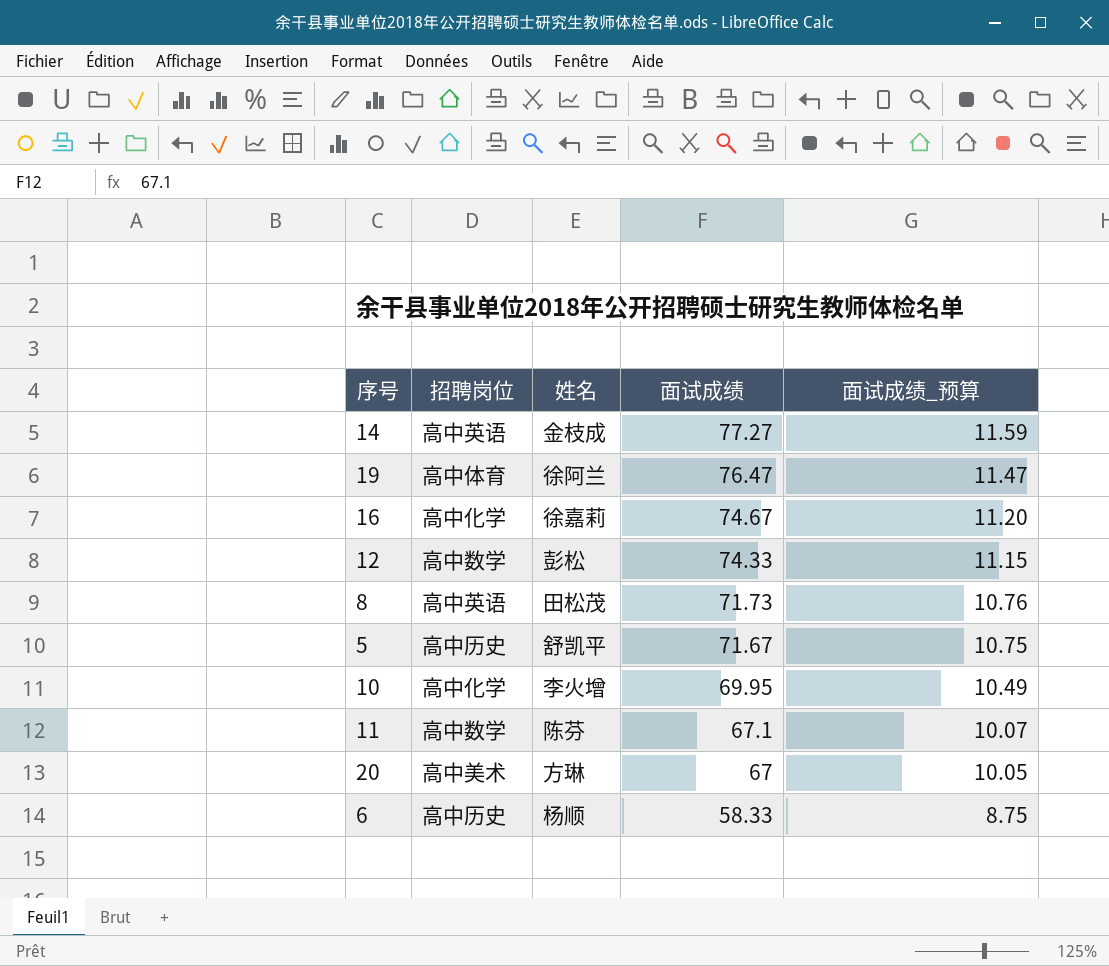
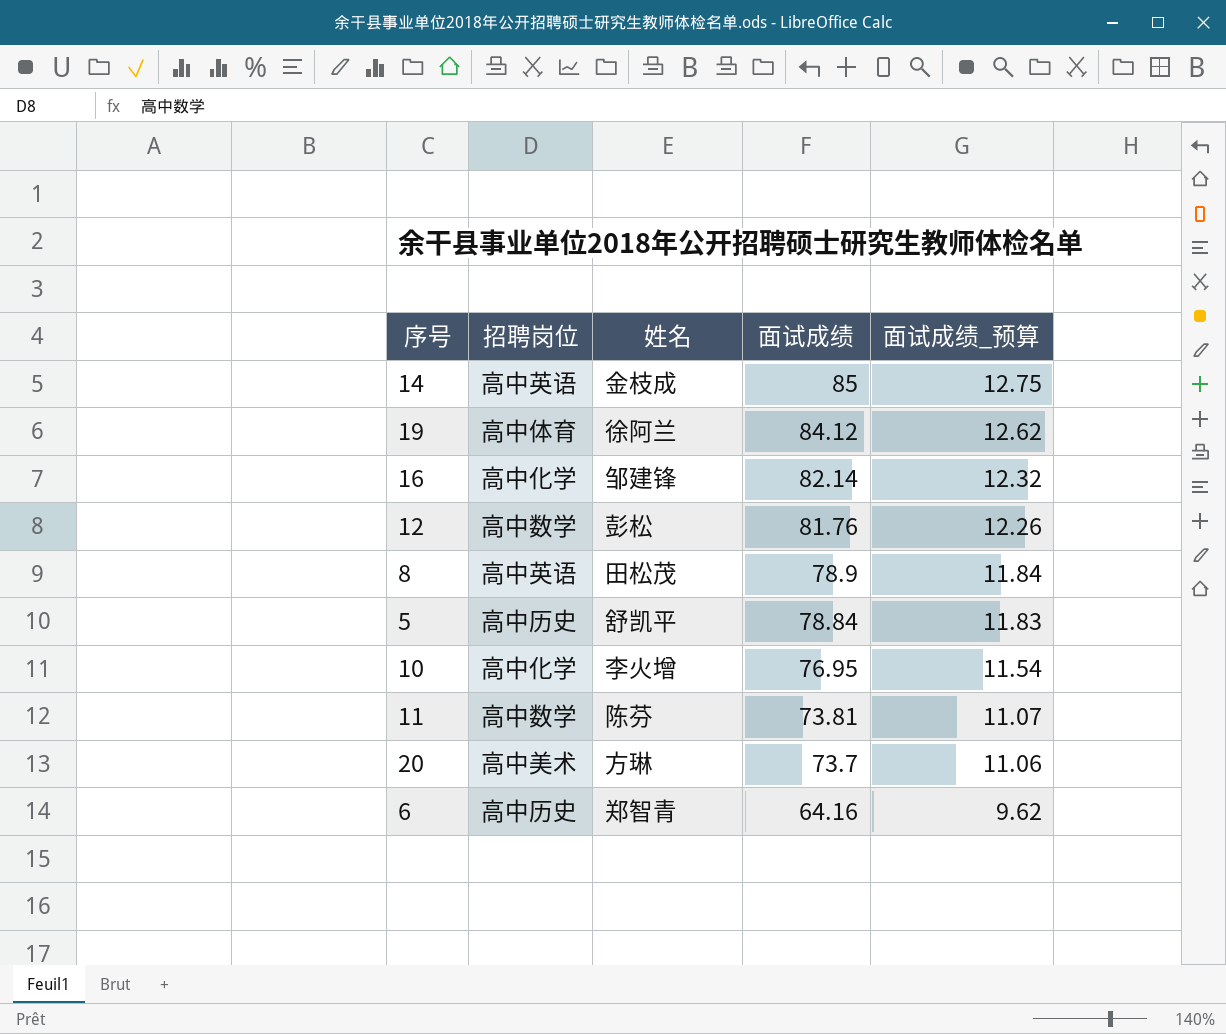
14 | 面试成绩: 77.27 -> 85
14 | 面试成绩_预算: 11.59 -> 12.75
19 | 面试成绩: 76.47 -> 84.12
19 | 面试成绩_预算: 11.47 -> 12.62
16 | 姓名: 徐嘉莉 -> 邹建锋
16 | 面试成绩: 74.67 -> 82.14
16 | 面试成绩_预算: 11.20 -> 12.32
12 | 面试成绩: 74.33 -> 81.76
12 | 面试成绩_预算: 11.15 -> 12.26
8 | 面试成绩: 71.73 -> 78.9
8 | 面试成绩_预算: 10.76 -> 11.84
5 | 面试成绩: 71.67 -> 78.84
5 | 面试成绩_预算: 10.75 -> 11.83
10 | 面试成绩: 69.95 -> 76.95
10 | 面试成绩_预算: 10.49 -> 11.54
11 | 面试成绩: 67.1 -> 73.81
11 | 面试成绩_预算: 10.07 -> 11.07
20 | 面试成绩: 67 -> 73.7
20 | 面试成绩_预算: 10.05 -> 11.06
6 | 姓名: 杨顺 -> 郑智青
6 | 面试成绩: 58.33 -> 64.16
6 | 面试成绩_预算: 8.75 -> 9.62

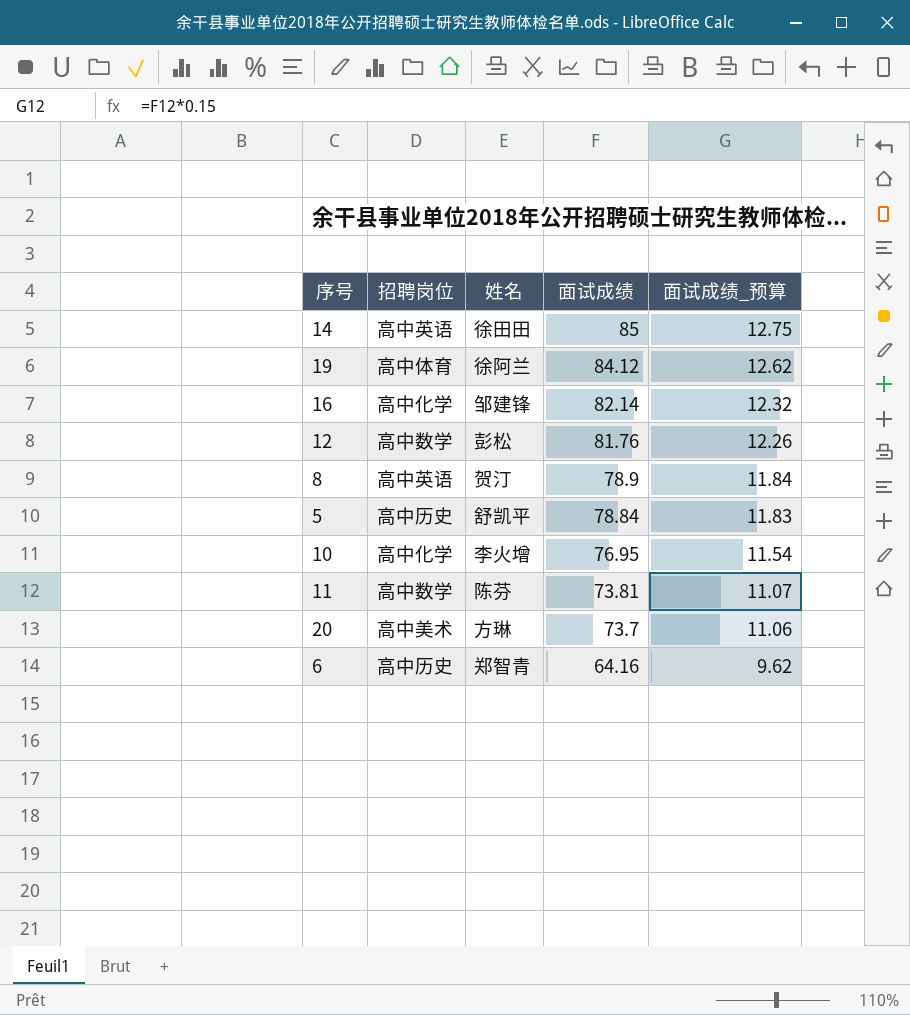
14 | 姓名: 金枝成 -> 徐田田
8 | 姓名: 田松茂 -> 贺汀

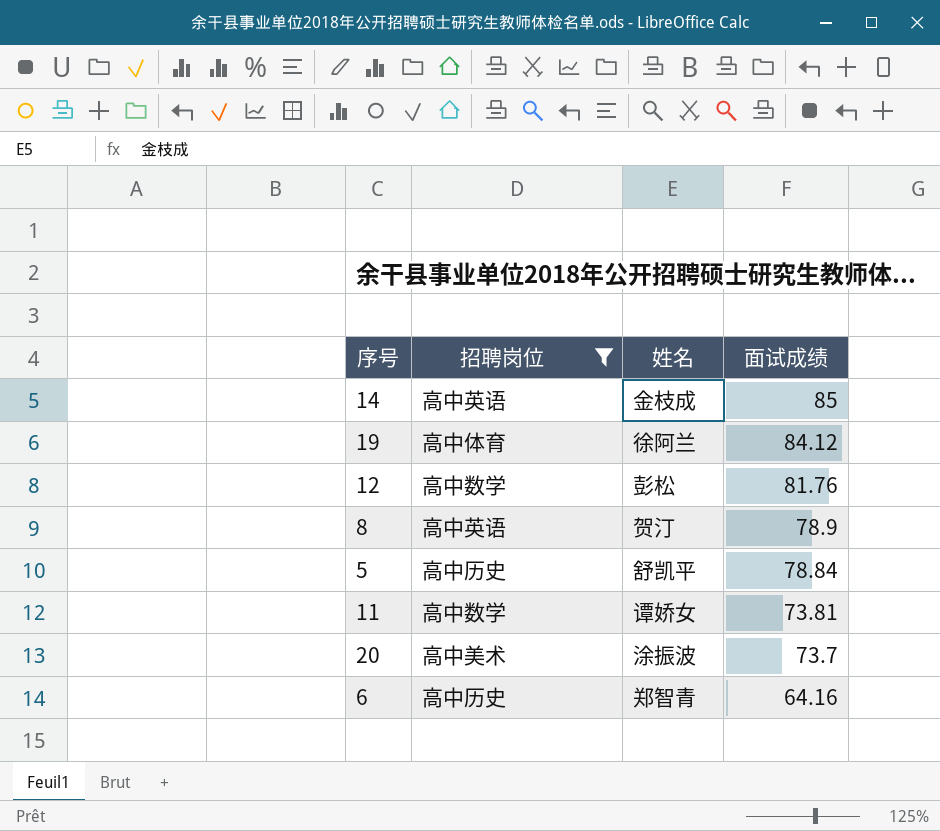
filter: none -> 招聘岗位 != 高中化学
column 面试成绩_预算 | formula: [面试成绩] * 0.15 -> none
14 | 姓名: 徐田田 -> 金枝成
11 | 姓名: 陈芬 -> 谭娇女
20 | 姓名: 方琳 -> 涂振波

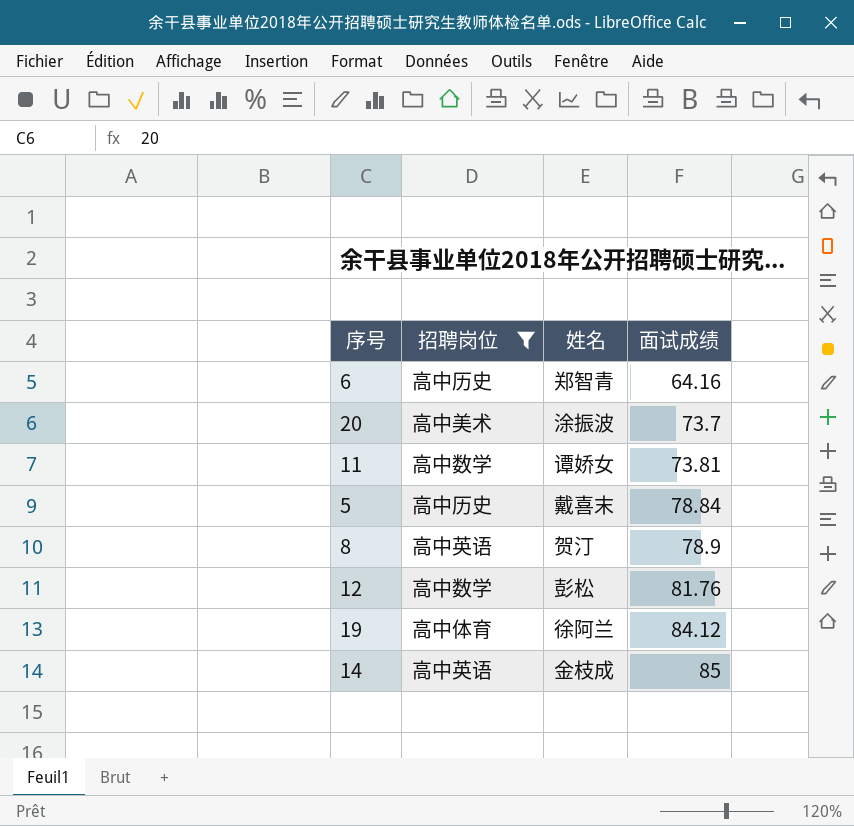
row order: 面试成绩 descending -> 面试成绩 ascending
5 | 姓名: 舒凯平 -> 戴喜末

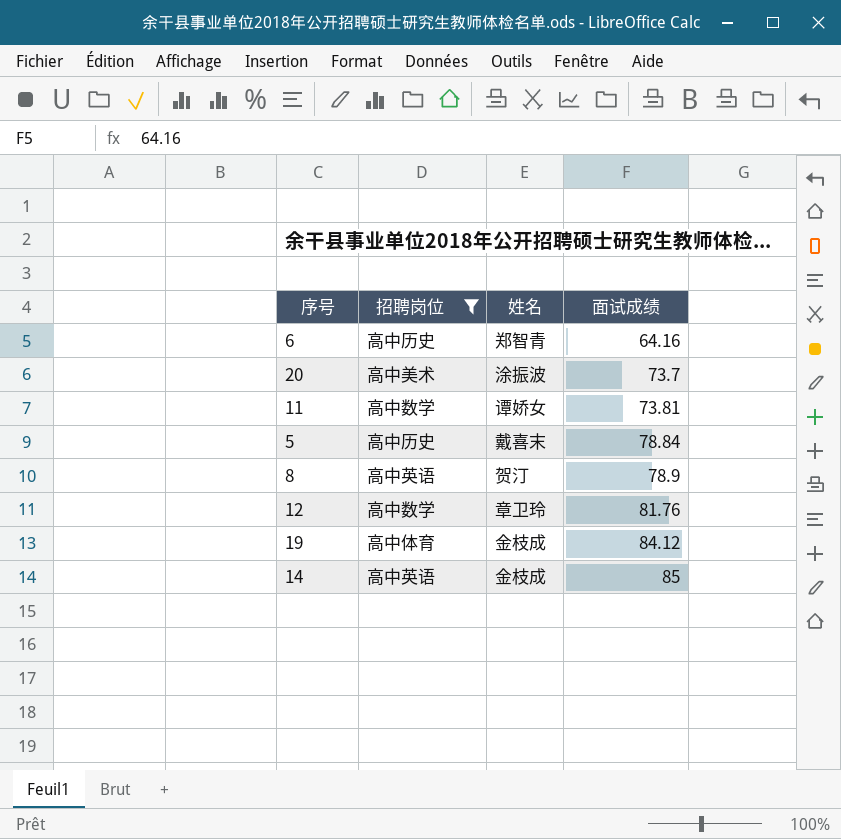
12 | 姓名: 彭松 -> 章卫玲
19 | 姓名: 徐阿兰 -> 金枝成

